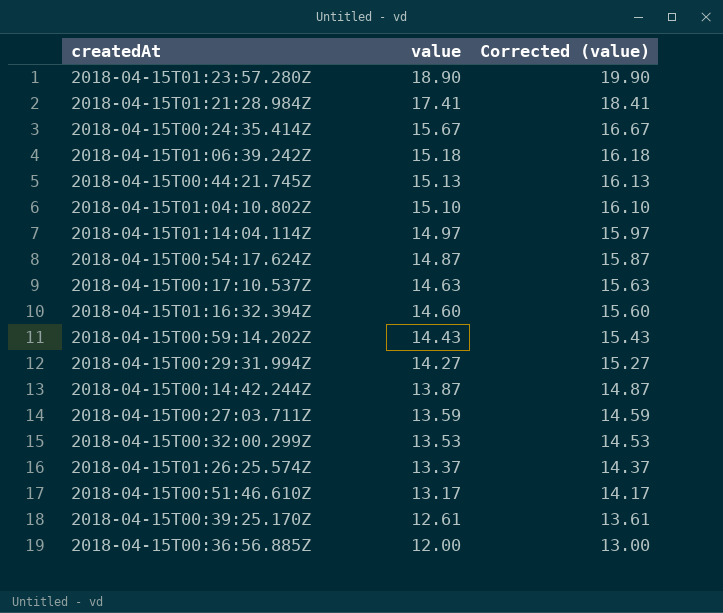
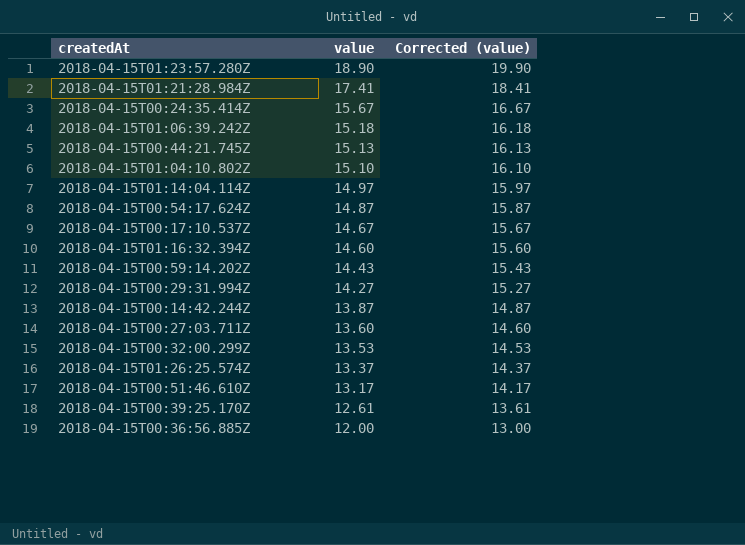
2018-04-15T00:17:10.537Z | value: 14.63 -> 14.67
2018-04-15T00:17:10.537Z | Corrected (value): 15.63 -> 15.67
2018-04-15T00:27:03.711Z | value: 13.59 -> 13.60
2018-04-15T00:27:03.711Z | Corrected (value): 14.59 -> 14.60

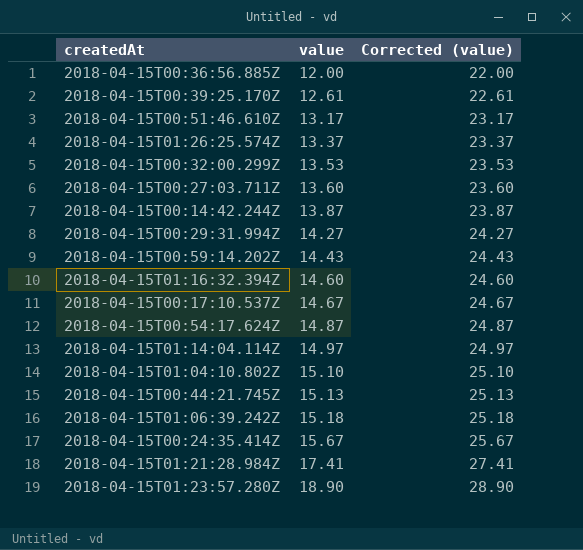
row order: value descending -> value ascending
column Corrected (value) | formula: [value] + 1 -> [value] + 10

